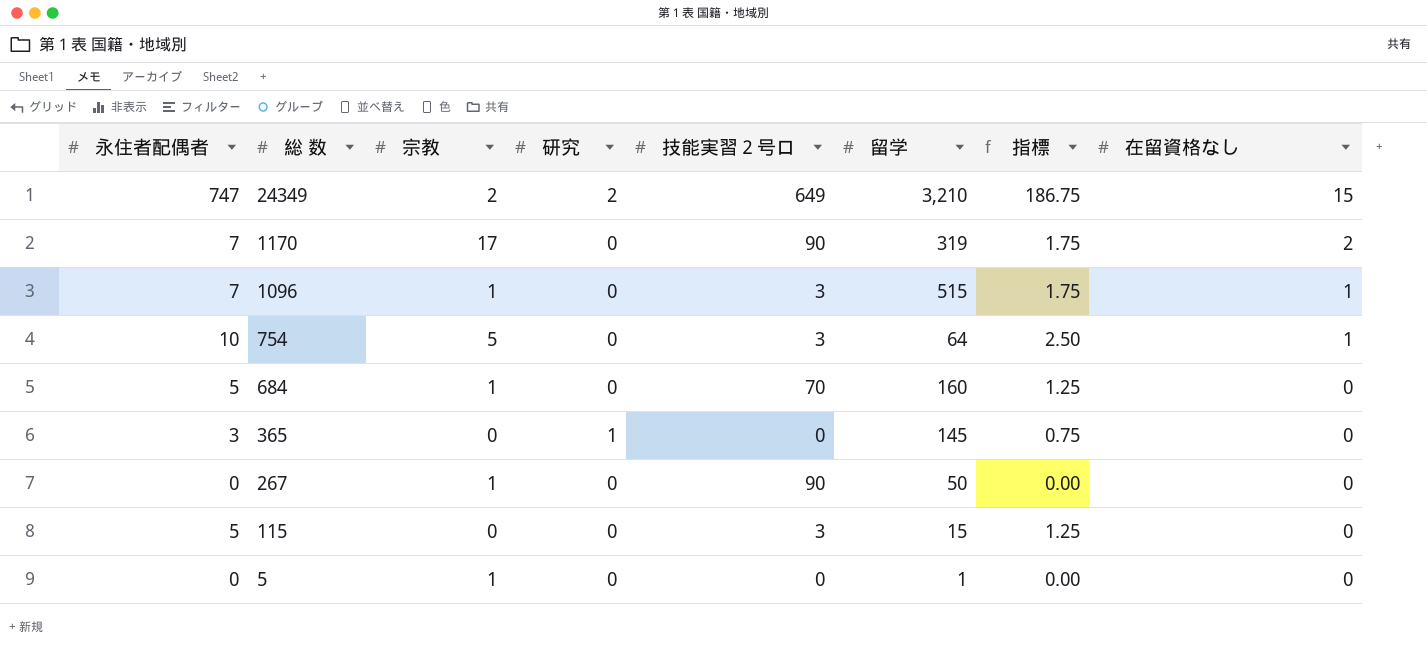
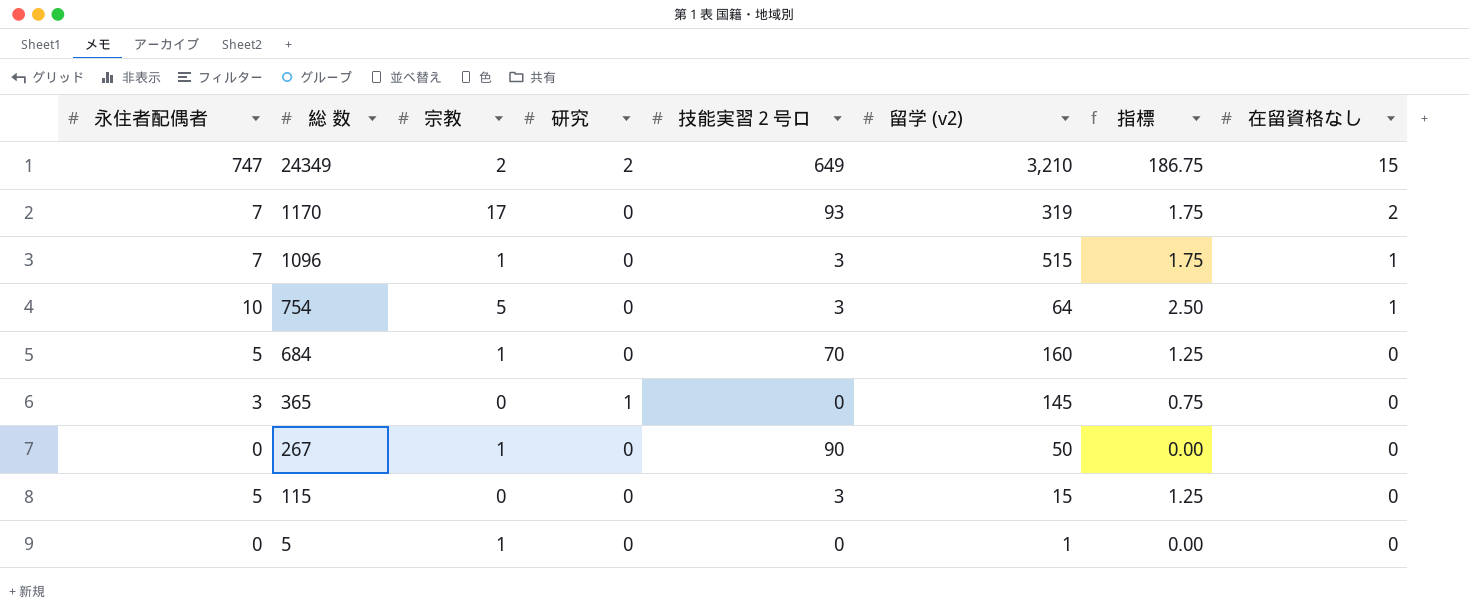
column name: 留学 -> 留学 (v2)
1170 | 技能実習２号ロ: 90 -> 93

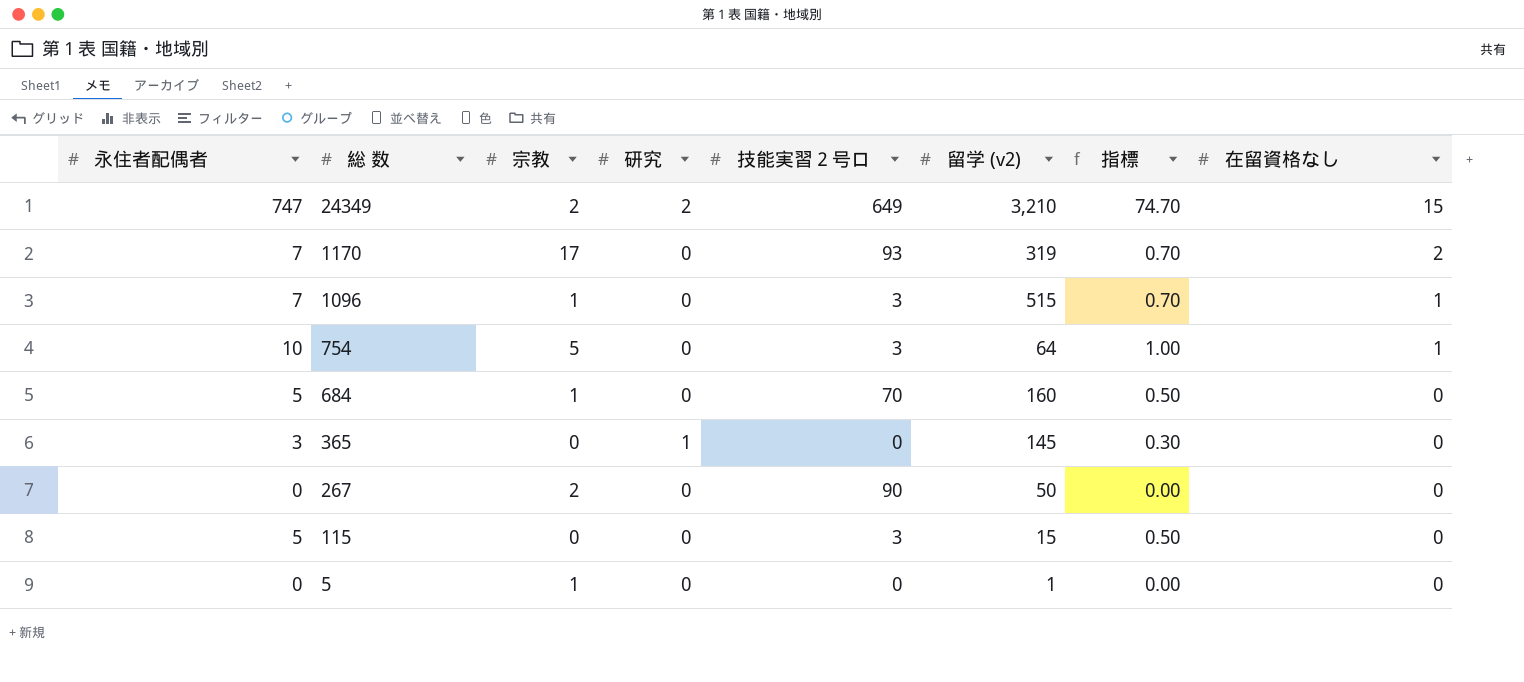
column 指標 | formula: [永住者配偶者] * 0.25 -> [永住者配偶者] * 0.1
267 | 宗教: 1 -> 2

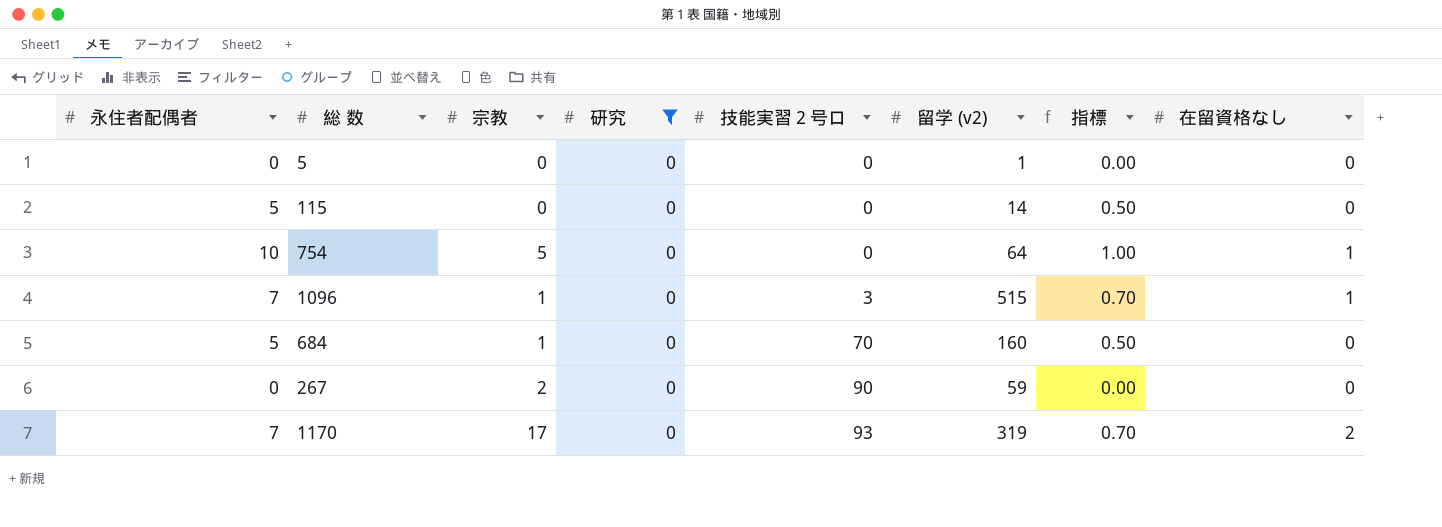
filter: none -> 研究 = 0
row order: 総 数 descending -> 技能実習２号ロ ascending
5 | 宗教: 1 -> 0
115 | 技能実習２号ロ: 3 -> 0
115 | 留学 (v2): 15 -> 14
754 | 技能実習２号ロ: 3 -> 0
267 | 留学 (v2): 50 -> 59

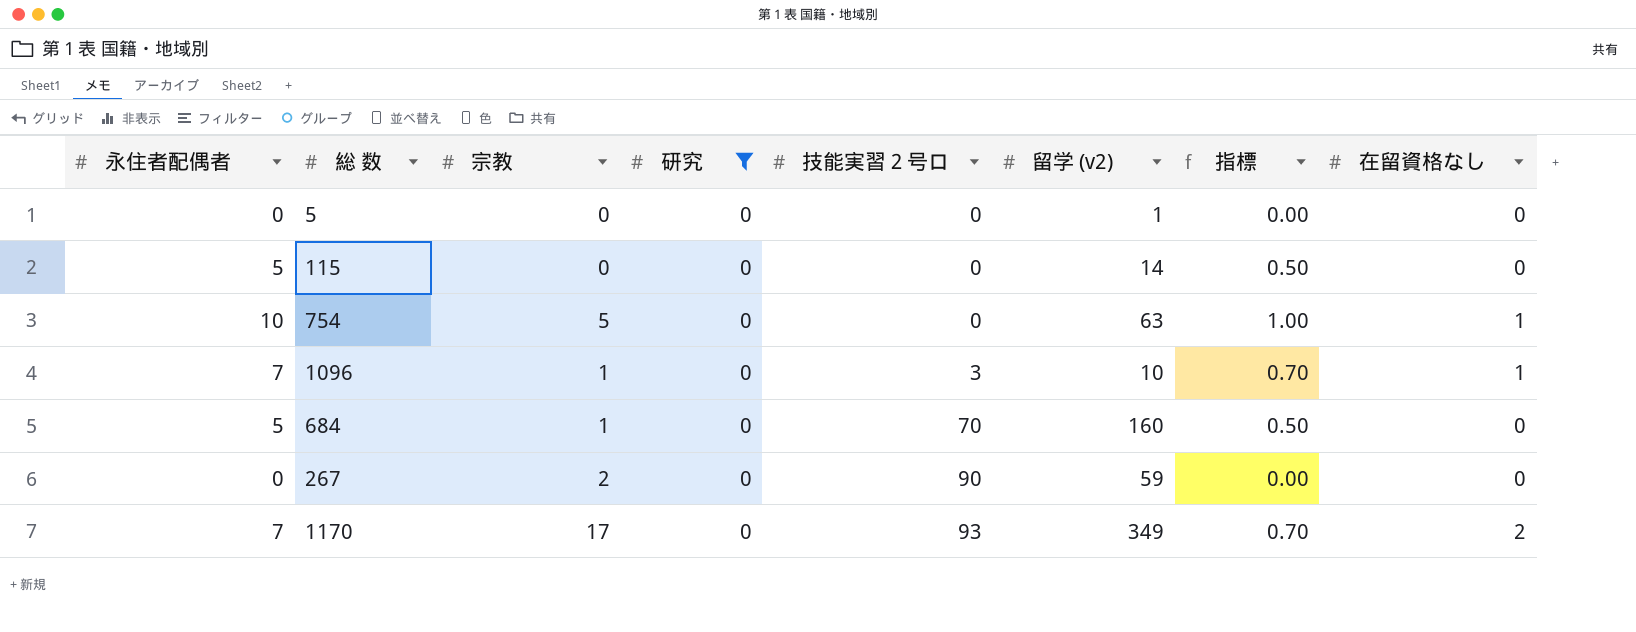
754 | 留学 (v2): 64 -> 63
1096 | 留学 (v2): 515 -> 10
1170 | 留学 (v2): 319 -> 349

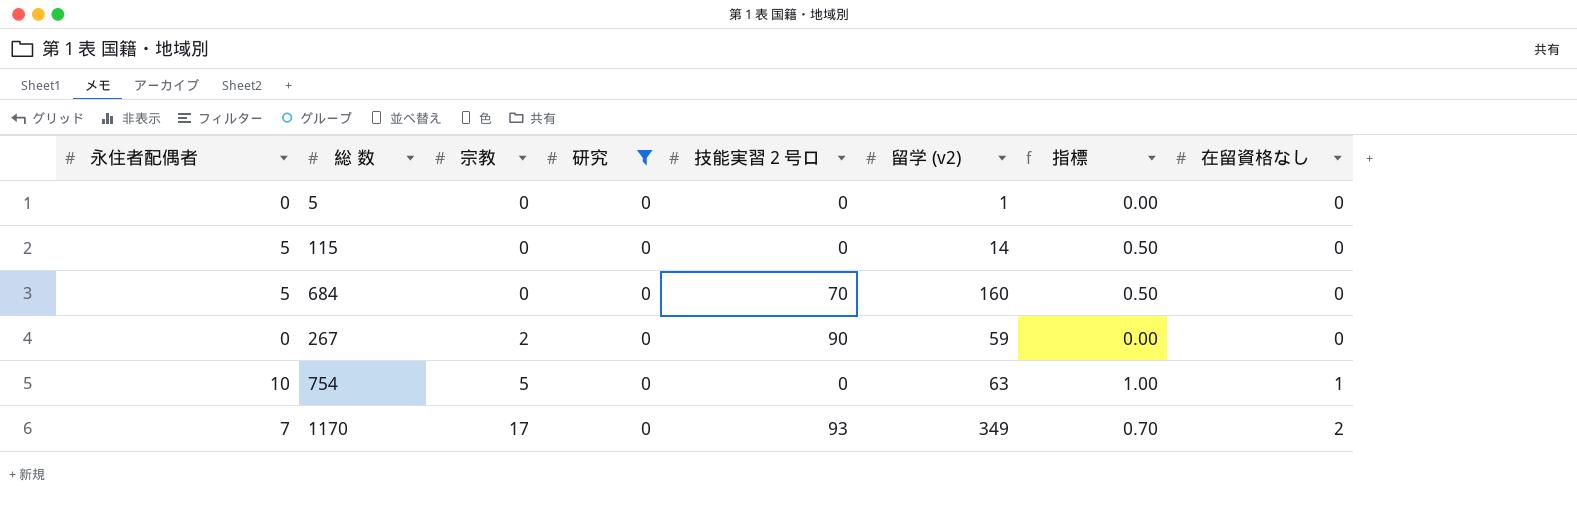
row order: 技能実習２号ロ ascending -> 宗教 ascending
row 1096: 7 | 1 | 0 | 3 | 10 | 0.70 | 1 -> none
684 | 宗教: 1 -> 0

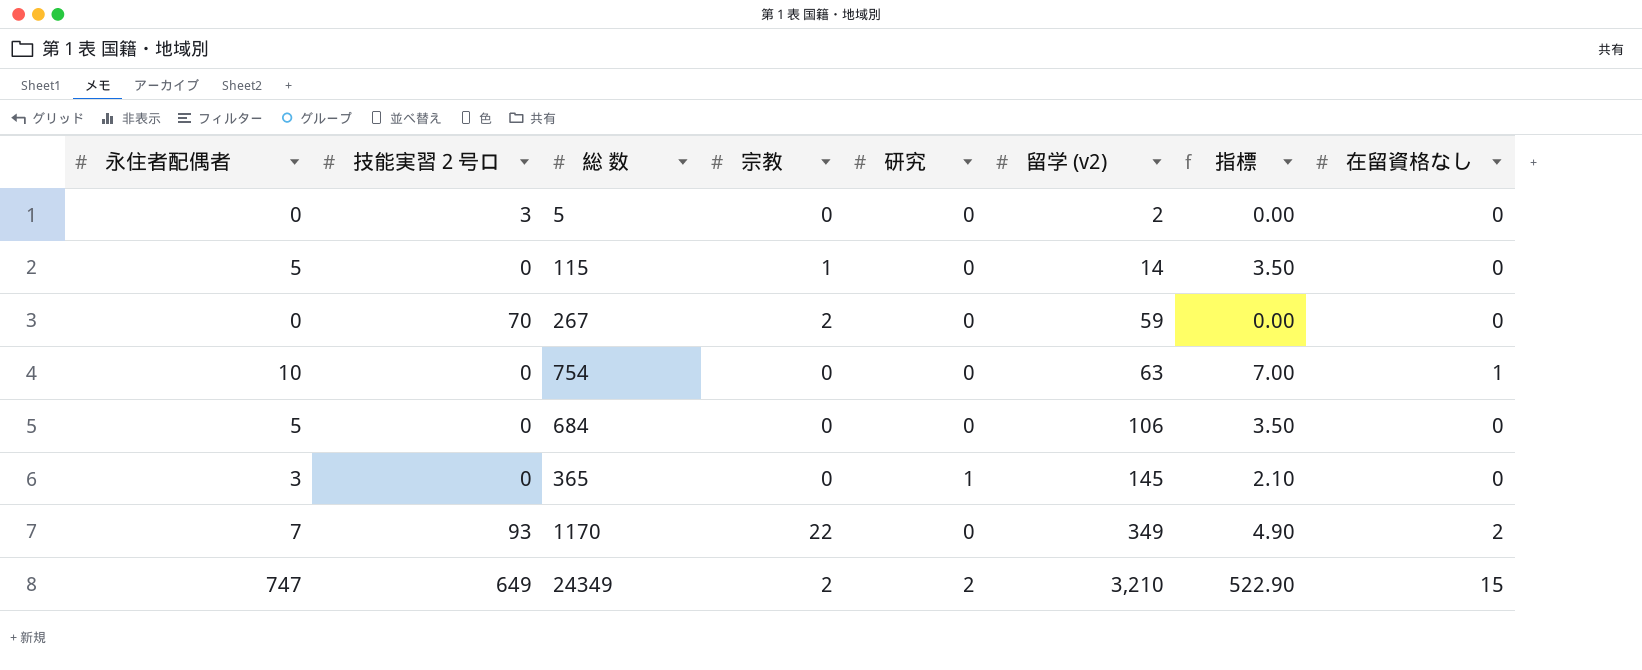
filter: 研究 = 0 -> none
row order: 宗教 ascending -> 留学 (v2) ascending
column 技能実習２号ロ | position: 5 -> 2
column 指標 | formula: [永住者配偶者] * 0.1 -> [永住者配偶者] * 0.7
5 | 技能実習２号ロ: 0 -> 3
5 | 留学 (v2): 1 -> 2
115 | 宗教: 0 -> 1
267 | 技能実習２号ロ: 90 -> 70
754 | 宗教: 5 -> 0
684 | 技能実習２号ロ: 70 -> 0
684 | 留学 (v2): 160 -> 106
1170 | 宗教: 17 -> 22

